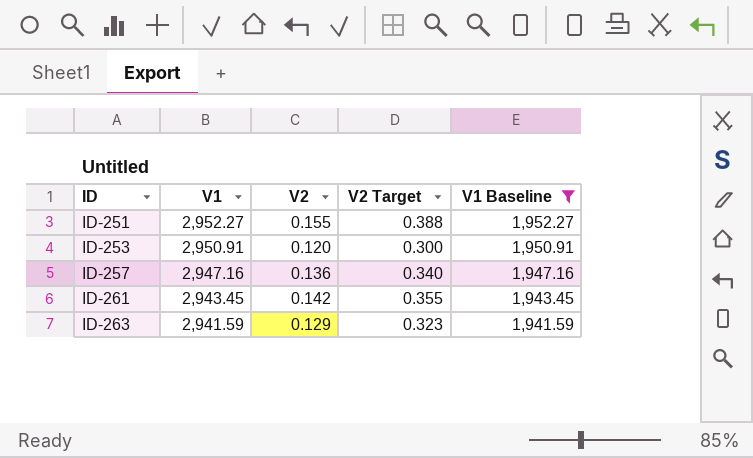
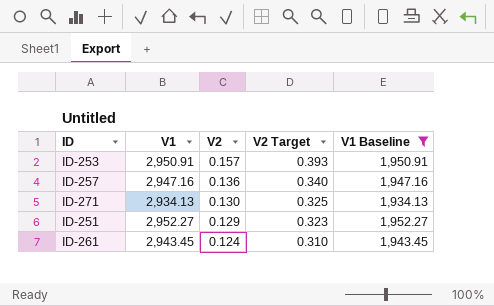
row order: ID ascending -> V2 descending
row ID-263: 2,941.59 | 0.129 | 0.323 | 1,941.59 -> none
ID-253 | V2: 0.120 -> 0.157
ID-253 | V2 Target: 0.300 -> 0.393
row ID-271: none -> 2,934.13 | 0.130 | 0.325 | 1,934.13
ID-251 | V2: 0.155 -> 0.129
ID-251 | V2 Target: 0.388 -> 0.323
ID-261 | V2: 0.142 -> 0.124
ID-261 | V2 Target: 0.355 -> 0.310

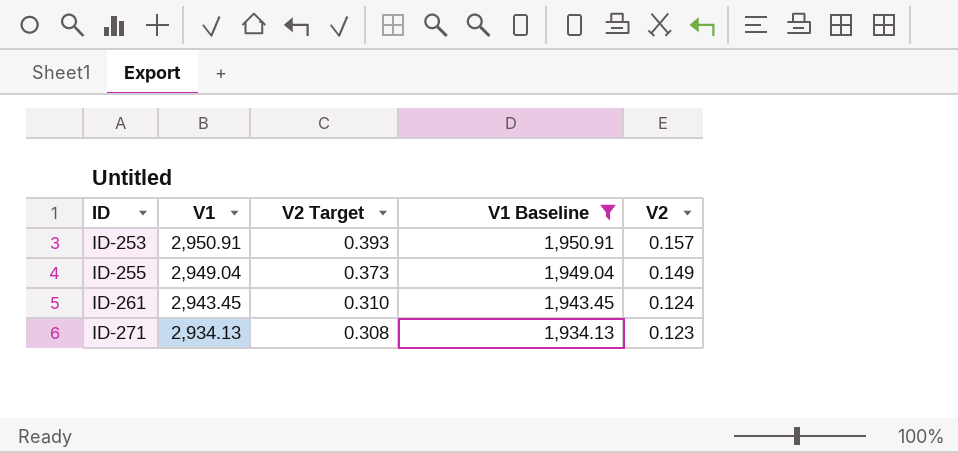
row order: V2 descending -> ID ascending
column V2 | position: 3 -> 5
row ID-257: 2,947.16 | 0.136 | 0.340 | 1,947.16 -> none
row ID-251: 2,952.27 | 0.129 | 0.323 | 1,952.27 -> none
row ID-255: none -> 2,949.04 | 0.373 | 1,949.04 | 0.149
ID-271 | V2 Target: 0.325 -> 0.308
ID-271 | V2: 0.130 -> 0.123

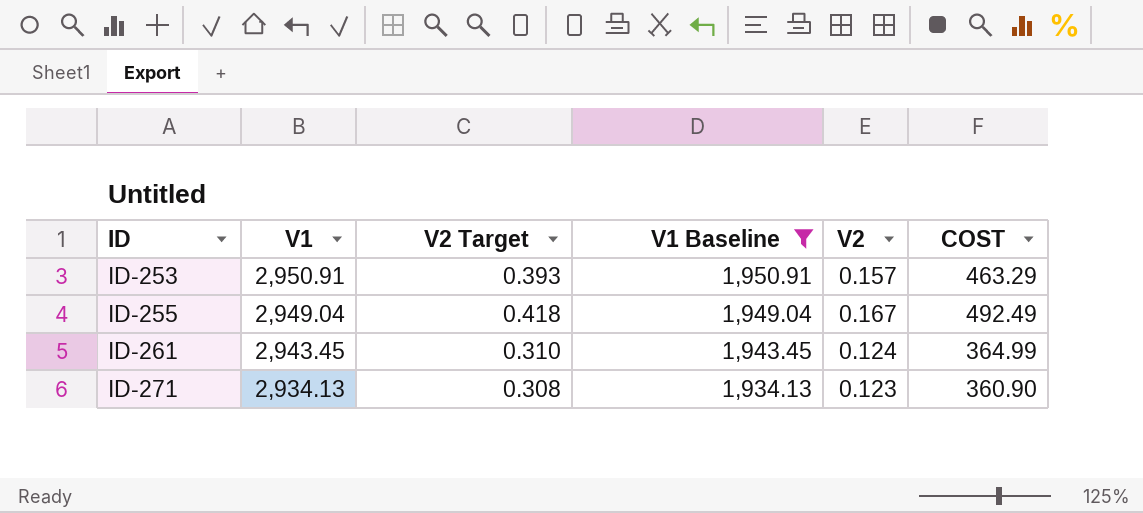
column COST | formula: none -> [V1] * [V2]
ID-255 | V2 Target: 0.373 -> 0.418
ID-255 | V2: 0.149 -> 0.167

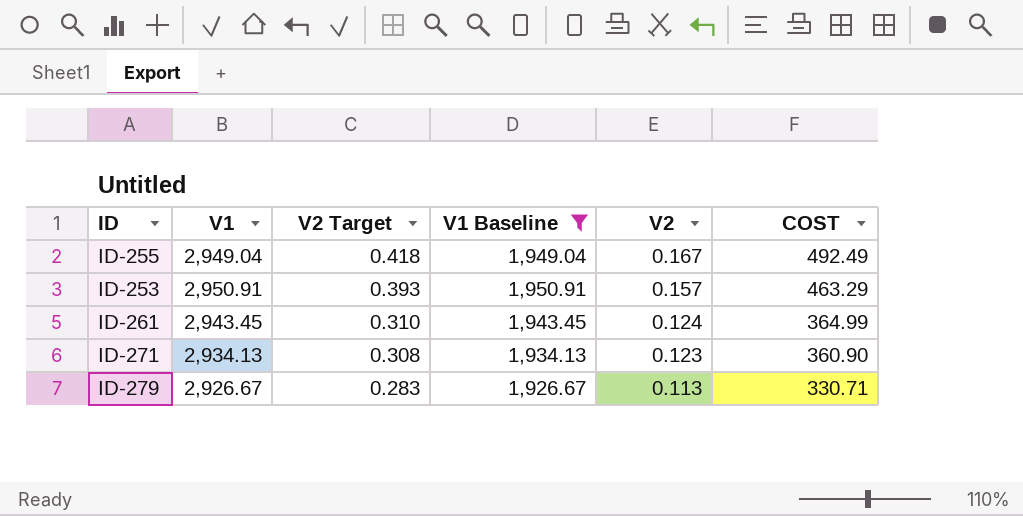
row order: ID ascending -> V2 Target descending
row ID-279: none -> 2,926.67 | 0.283 | 1,926.67 | 0.113 | 330.71

